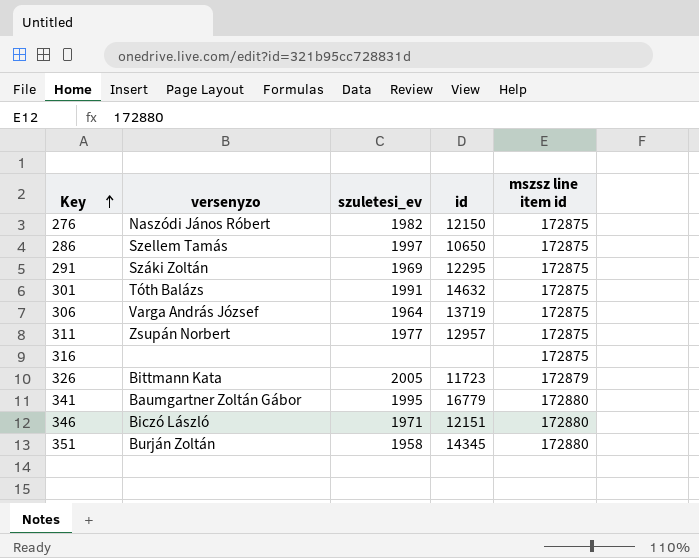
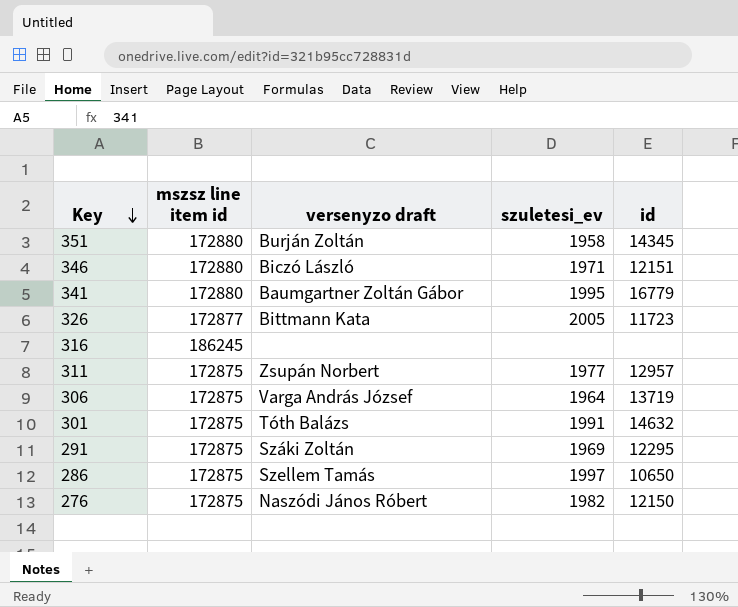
row order: Key ascending -> Key descending
column mszsz line item id | position: 5 -> 2
column name: versenyzo -> versenyzo draft
326 | mszsz line item id: 172879 -> 172877
316 | mszsz line item id: 172875 -> 186245

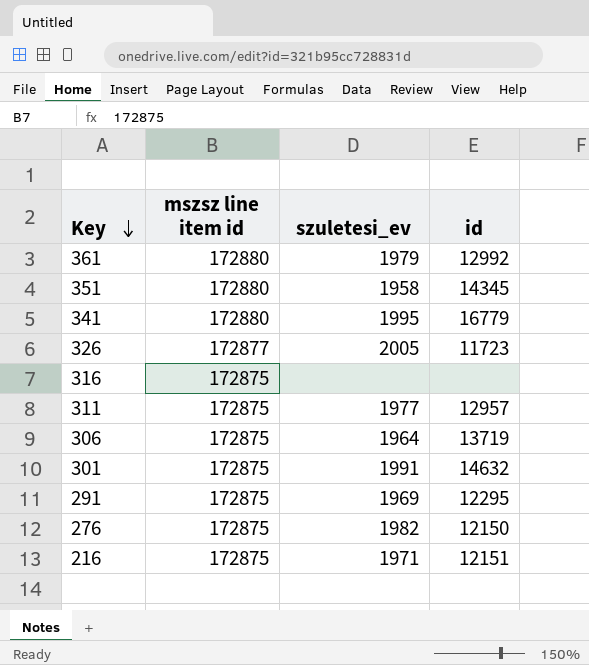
column versenyzo draft | position: 3 -> none
row 346: 172880 | Biczó László | 1971 | 12151 -> none
row 286: 172875 | Szellem Tamás | 1997 | 10650 -> none
row 361: none -> 172880 | 1979 | 12992
316 | mszsz line item id: 186245 -> 172875
row 216: none -> 172875 | 1971 | 12151

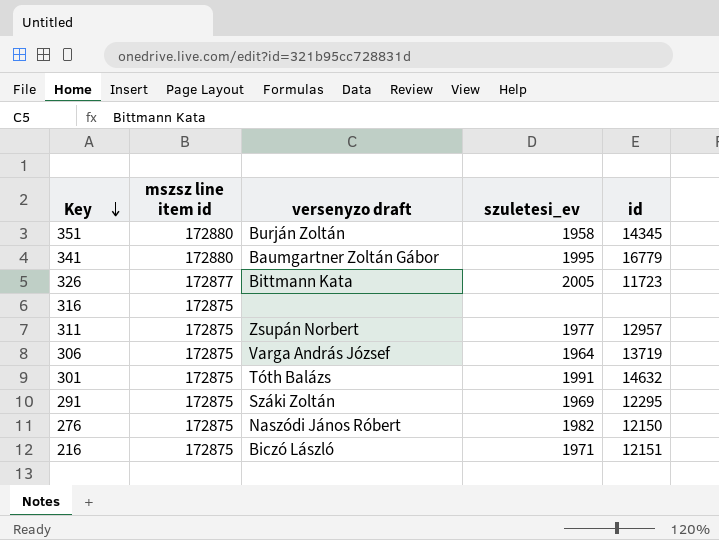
column versenyzo draft | position: none -> 3
row 361: 172880 | 1979 | 12992 -> none

